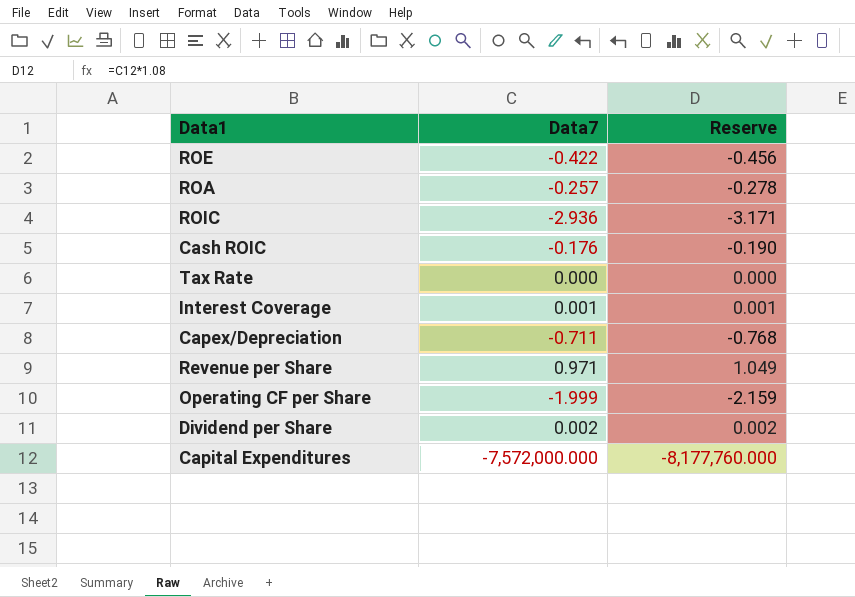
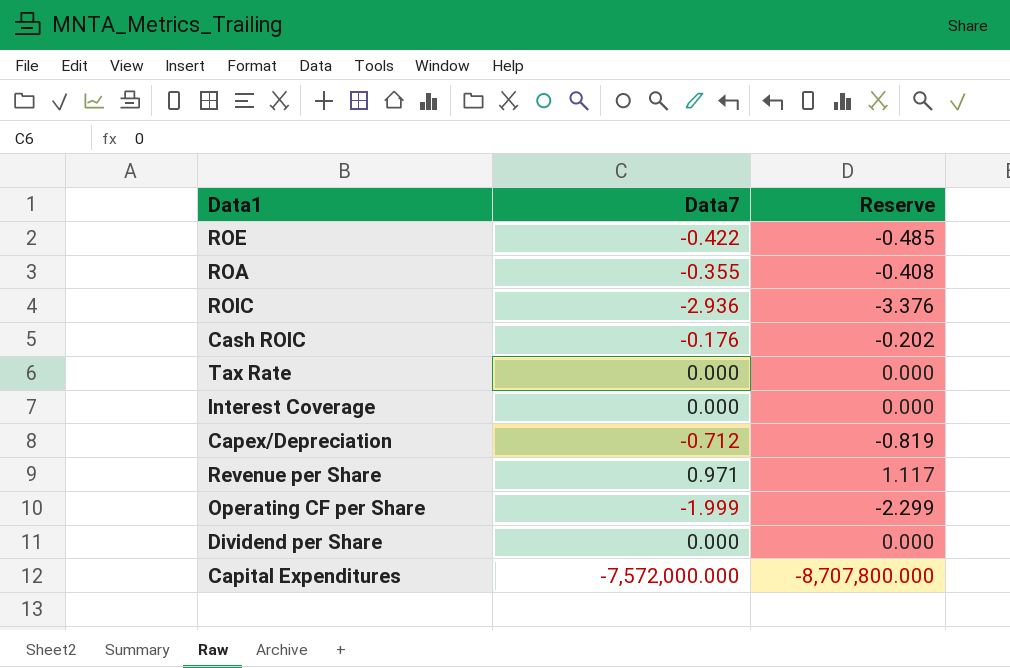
column Reserve | formula: [Data7] * 1.08 -> [Data7] * 1.15
ROA | Data7: -0.257 -> -0.355
Interest Coverage | Data7: 0.001 -> 0.000
Capex/Depreciation | Data7: -0.711 -> -0.712
Dividend per Share | Data7: 0.002 -> 0.000

